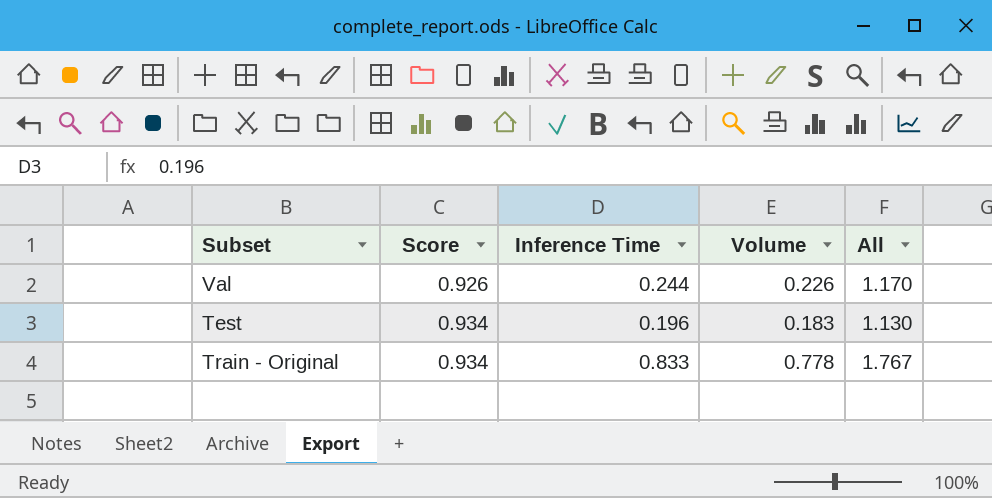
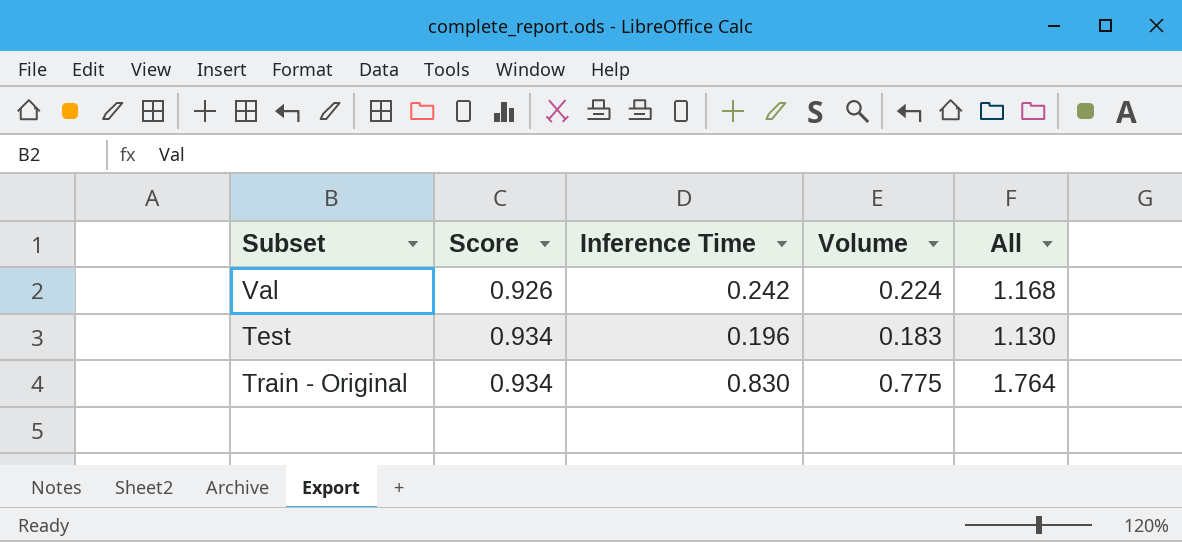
Val | Inference Time: 0.244 -> 0.242
Val | Volume: 0.226 -> 0.224
Val | All: 1.170 -> 1.168
Train - Original | Inference Time: 0.833 -> 0.830
Train - Original | Volume: 0.778 -> 0.775
Train - Original | All: 1.767 -> 1.764

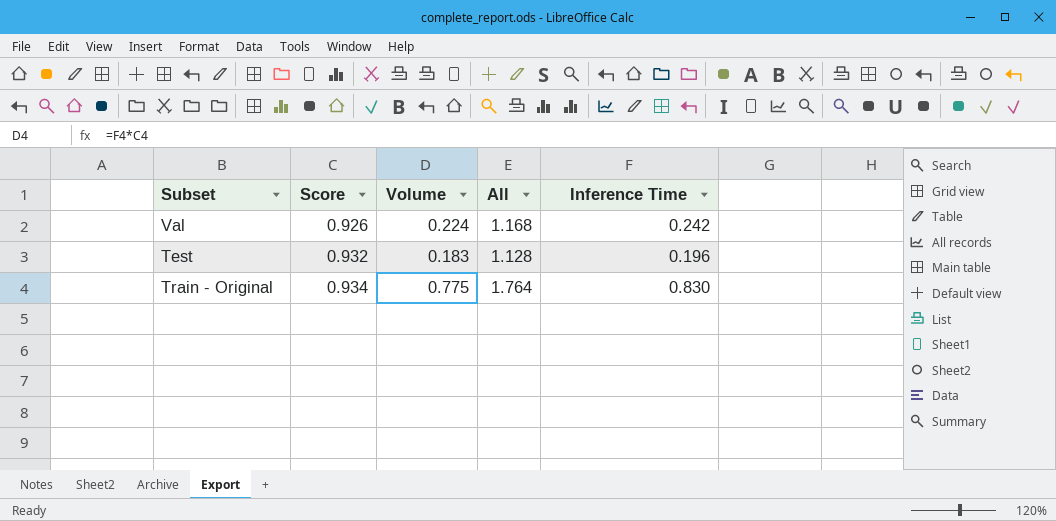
column Inference Time | position: 3 -> 5
Test | Score: 0.934 -> 0.932
Test | All: 1.130 -> 1.128

